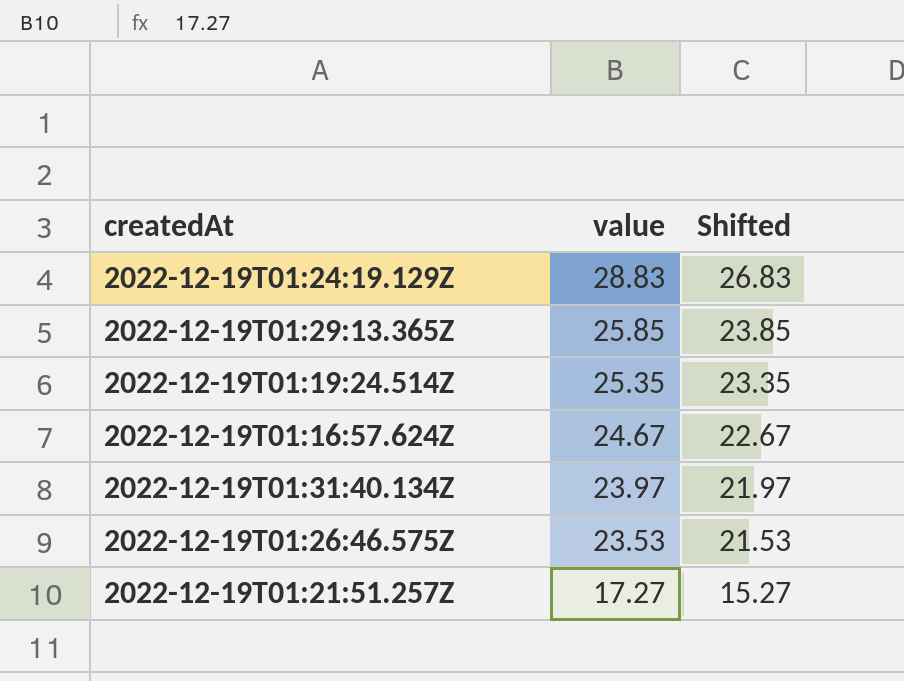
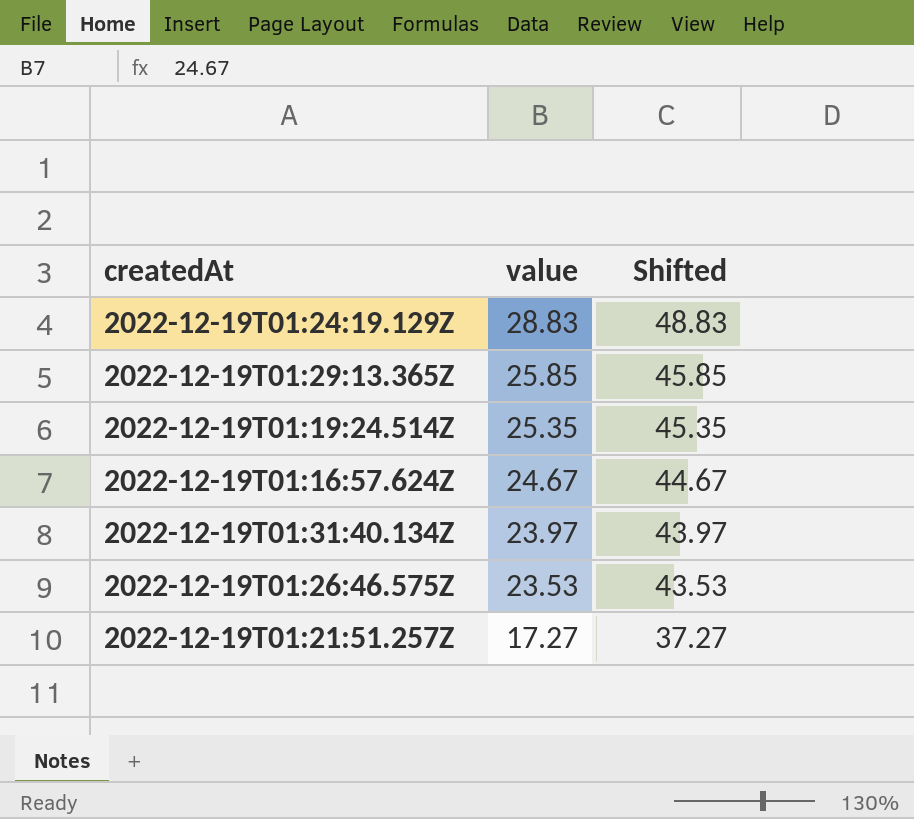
column Shifted | formula: [value] - 2 -> [value] + 20

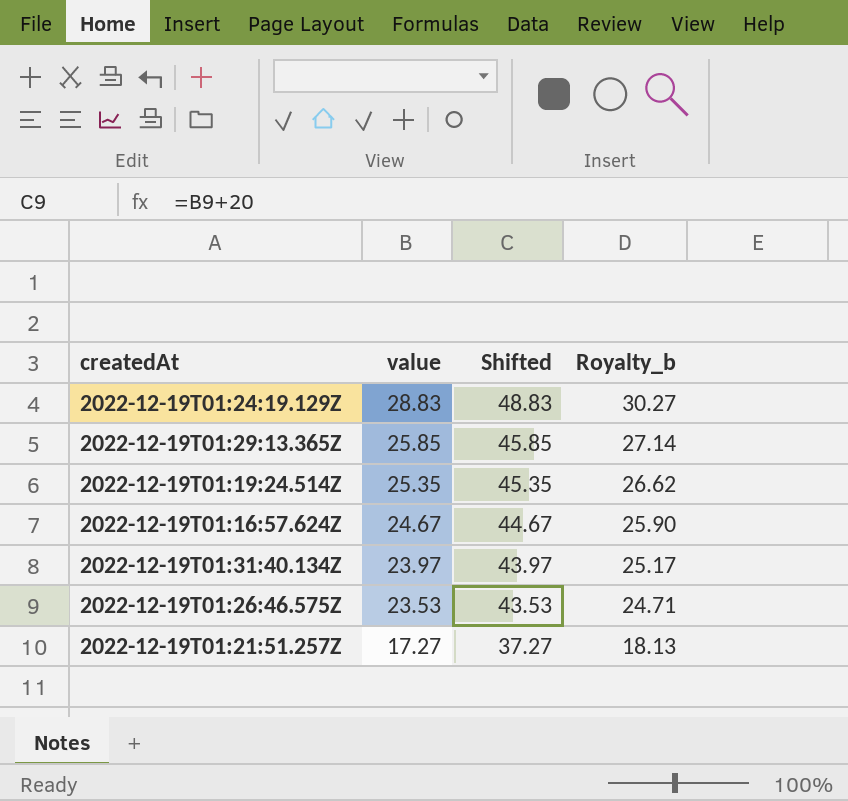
column Royalty_b | formula: none -> [value] * 1.05

